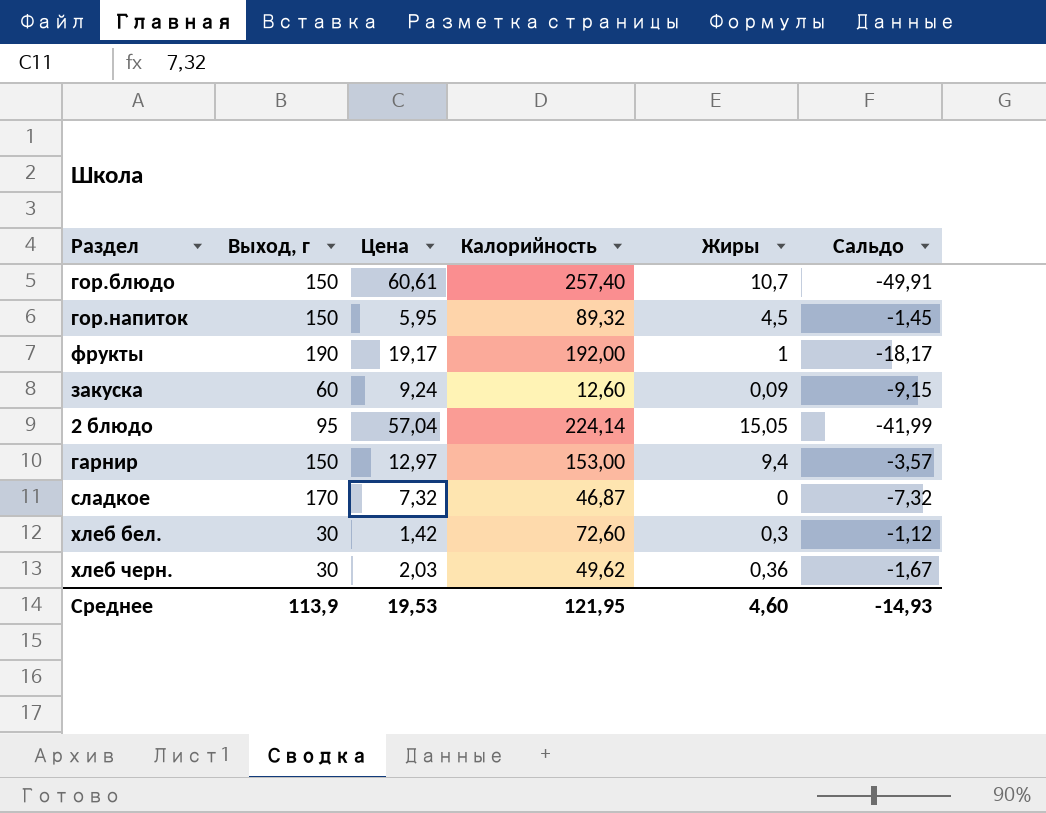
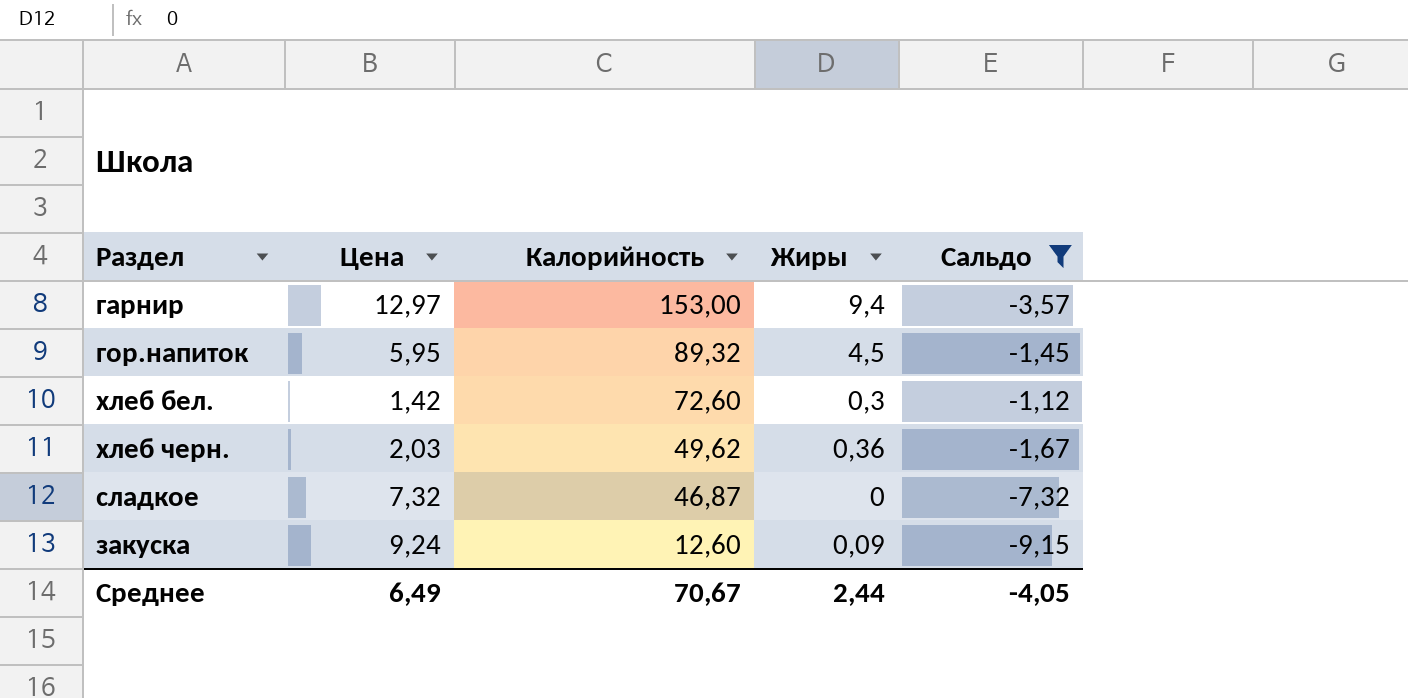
filter: none -> Сальдо >= -9,15
row order: none -> Калорийность descending
column Выход, г | position: 2 -> none
Среднее | Цена: 19,53 -> 6,49
Среднее | Калорийность: 121,95 -> 70,67
Среднее | Жиры: 4,60 -> 2,44
Среднее | Сальдо: -14,93 -> -4,05

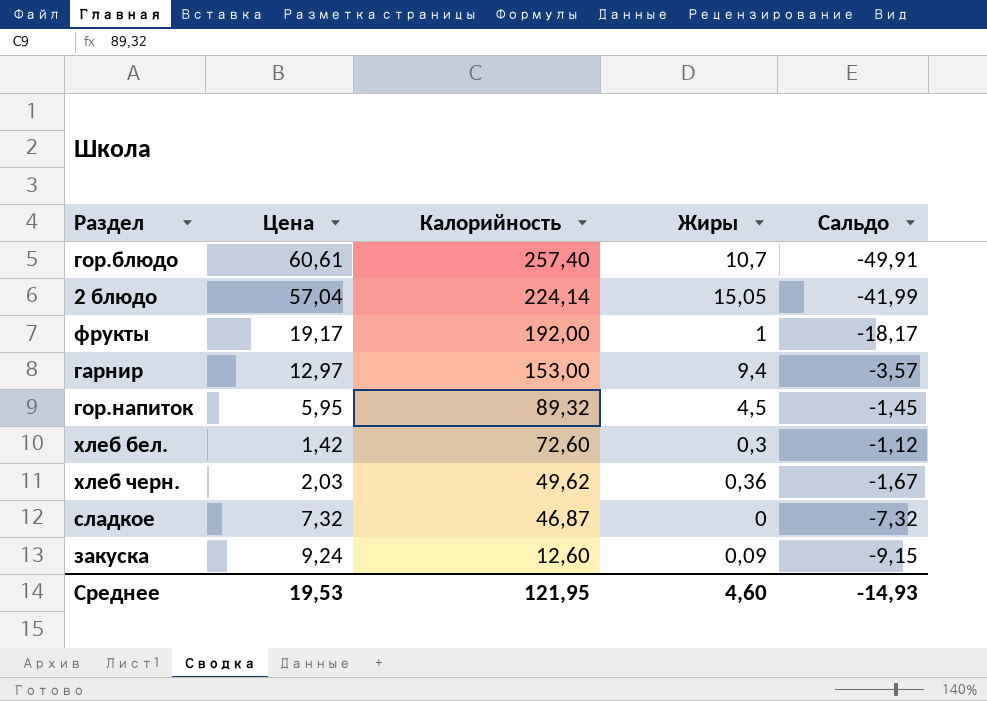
filter: Сальдо >= -9,15 -> none
Среднее | Цена: 6,49 -> 19,53
Среднее | Калорийность: 70,67 -> 121,95
Среднее | Жиры: 2,44 -> 4,60
Среднее | Сальдо: -4,05 -> -14,93

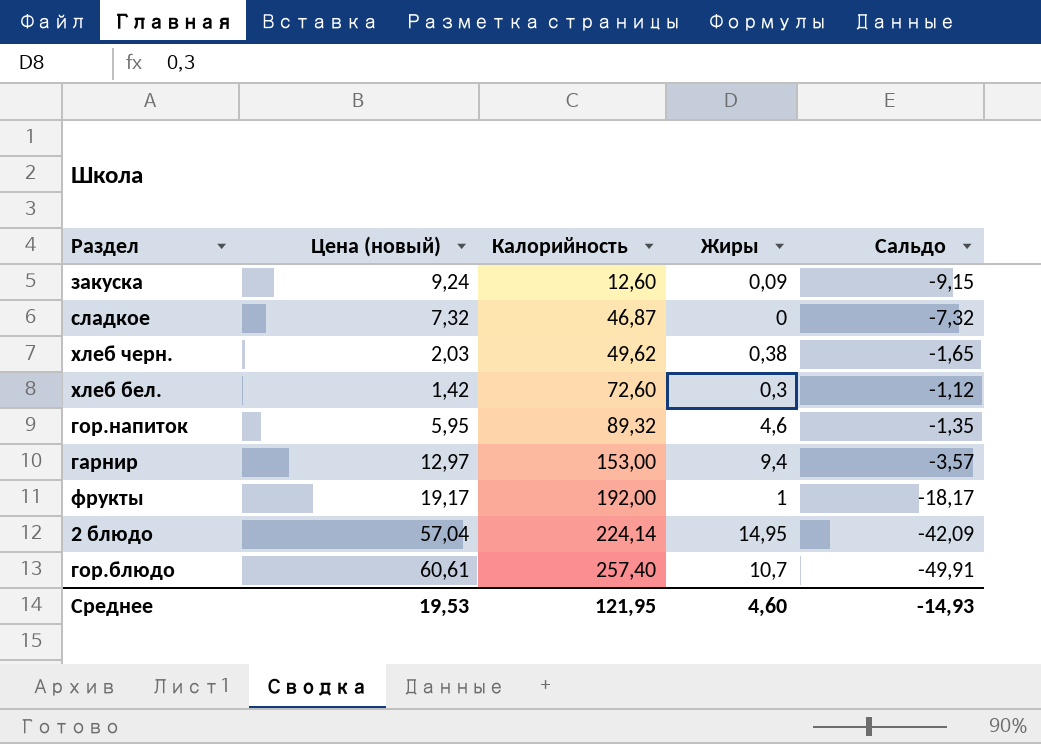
row order: Калорийность descending -> Калорийность ascending
column name: Цена -> Цена (новый)
хлеб черн. | Жиры: 0,36 -> 0,38
хлеб черн. | Сальдо: -1,67 -> -1,65
гор.напиток | Жиры: 4,5 -> 4,6
гор.напиток | Сальдо: -1,45 -> -1,35
2 блюдо | Жиры: 15,05 -> 14,95
2 блюдо | Сальдо: -41,99 -> -42,09

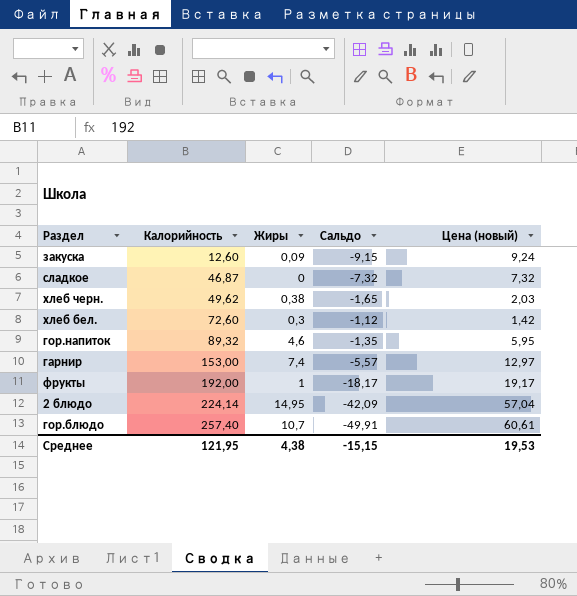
column Цена (новый) | position: 2 -> 5
гарнир | Жиры: 9,4 -> 7,4
гарнир | Сальдо: -3,57 -> -5,57
Среднее | Жиры: 4,60 -> 4,38
Среднее | Сальдо: -14,93 -> -15,15

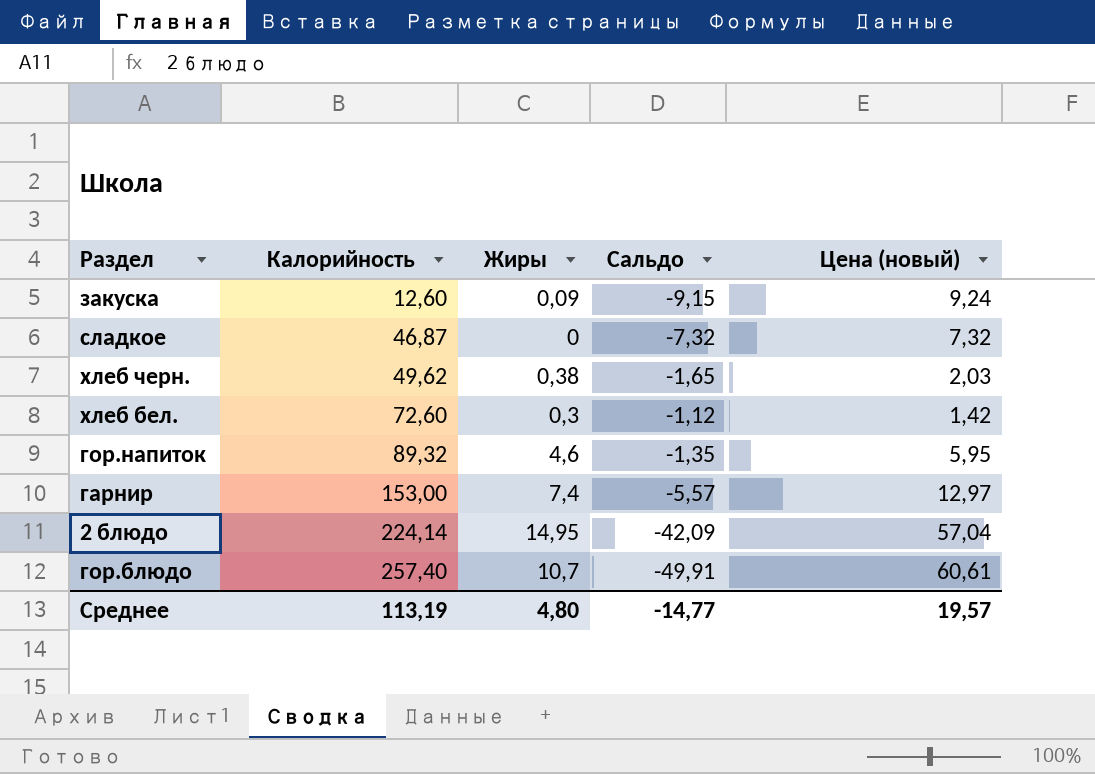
row фрукты: 192,00 | 1 | -18,17 | 19,17 -> none
Среднее | Калорийность: 121,95 -> 113,19
Среднее | Жиры: 4,38 -> 4,80
Среднее | Сальдо: -15,15 -> -14,77
Среднее | Цена (новый): 19,53 -> 19,57

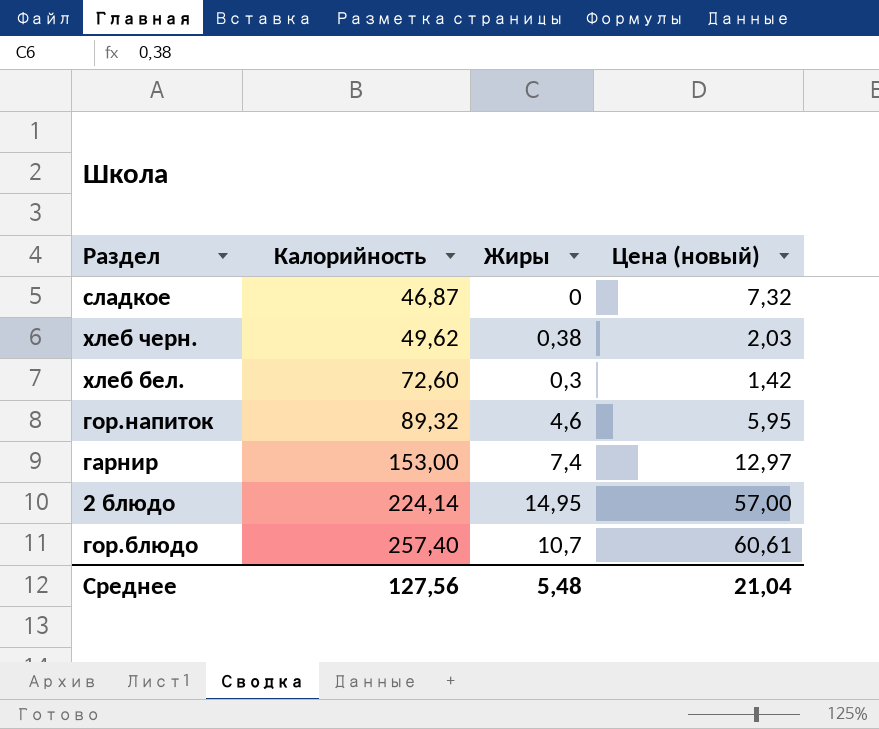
column Сальдо | formula: [Жиры] - [Цена (новый)] -> none
row закуска: 12,60 | 0,09 | -9,15 | 9,24 -> none
2 блюдо | Цена (новый): 57,04 -> 57,00
Среднее | Калорийность: 113,19 -> 127,56
Среднее | Жиры: 4,80 -> 5,48
Среднее | Цена (новый): 19,57 -> 21,04

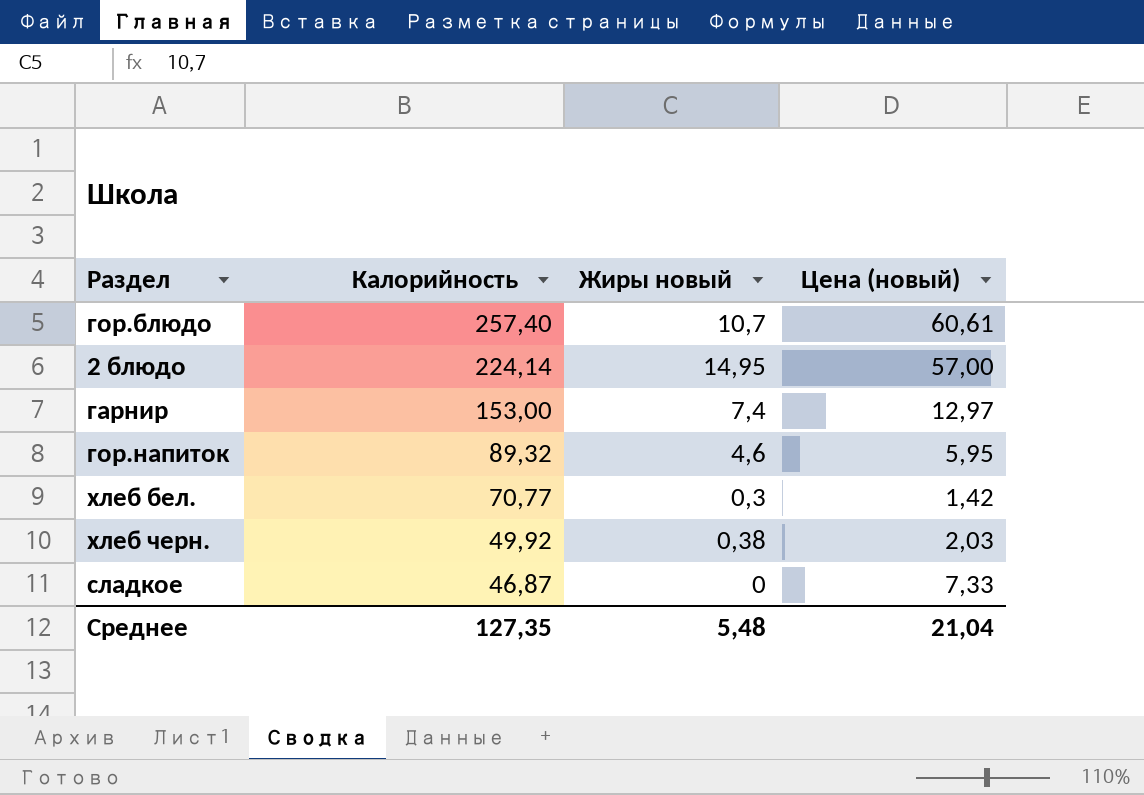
row order: Калорийность ascending -> Калорийность descending
column name: Жиры -> Жиры новый
хлеб бел. | Калорийность: 72,60 -> 70,77
хлеб черн. | Калорийность: 49,62 -> 49,92
сладкое | Цена (новый): 7,32 -> 7,33
Среднее | Калорийность: 127,56 -> 127,35

